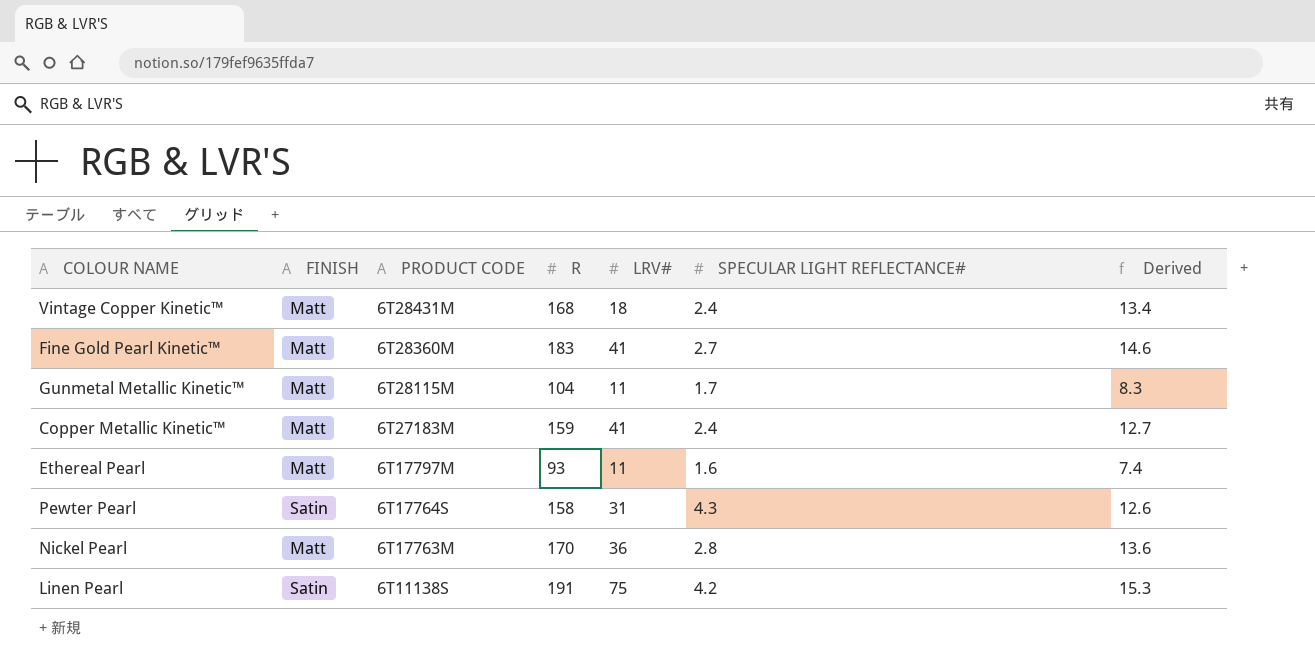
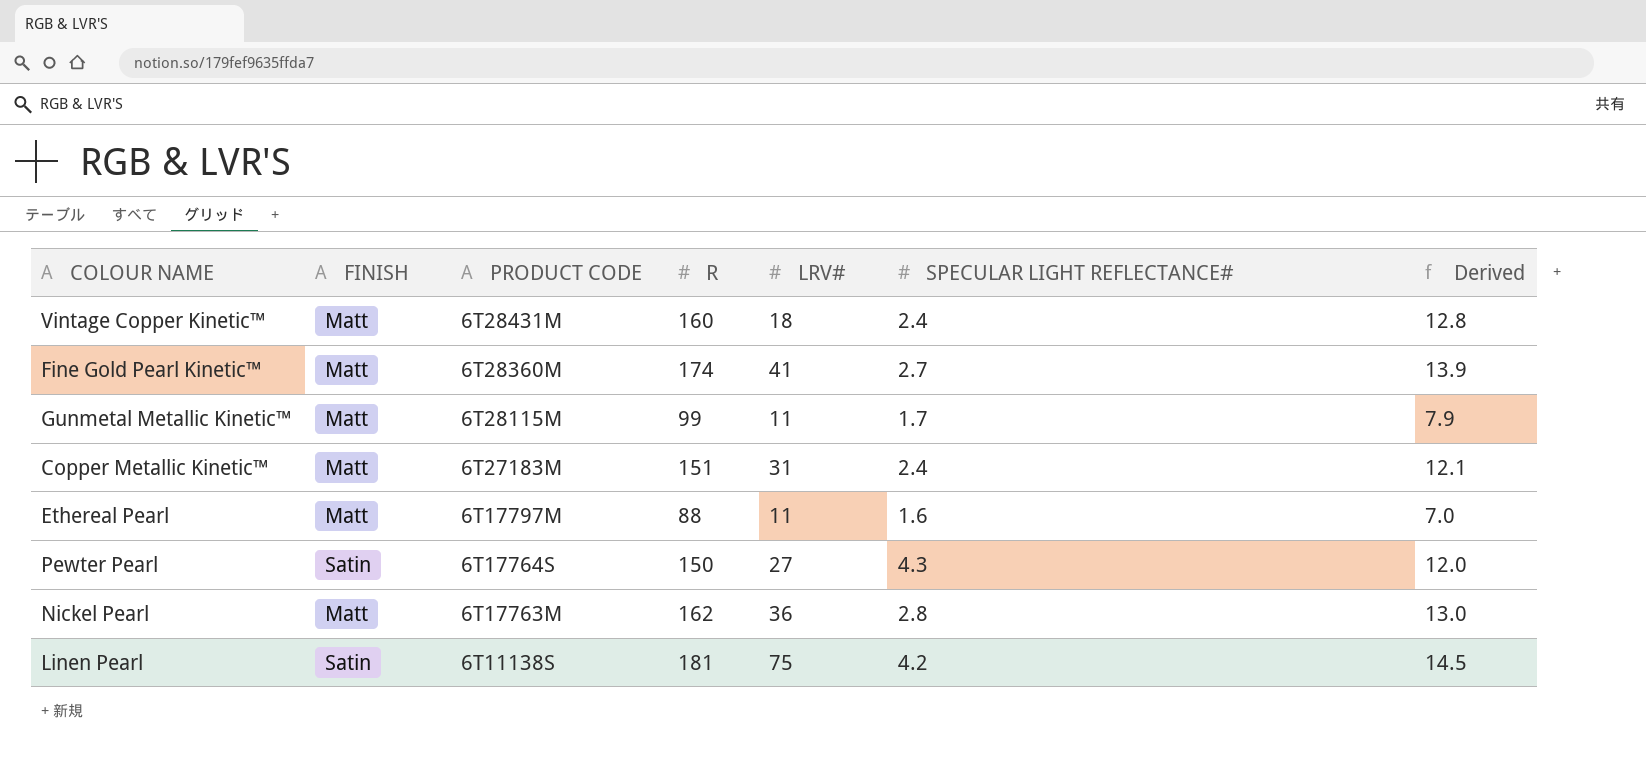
Vintage Copper Kinetic™ | R: 168 -> 160
Vintage Copper Kinetic™ | Derived: 13.4 -> 12.8
Fine Gold Pearl Kinetic™ | R: 183 -> 174
Fine Gold Pearl Kinetic™ | Derived: 14.6 -> 13.9
Gunmetal Metallic Kinetic™ | R: 104 -> 99
Gunmetal Metallic Kinetic™ | Derived: 8.3 -> 7.9
Copper Metallic Kinetic™ | R: 159 -> 151
Copper Metallic Kinetic™ | LRV#: 41 -> 31
Copper Metallic Kinetic™ | Derived: 12.7 -> 12.1
Ethereal Pearl | R: 93 -> 88
Ethereal Pearl | Derived: 7.4 -> 7.0
Pewter Pearl | R: 158 -> 150
Pewter Pearl | LRV#: 31 -> 27
Pewter Pearl | Derived: 12.6 -> 12.0
Nickel Pearl | R: 170 -> 162
Nickel Pearl | Derived: 13.6 -> 13.0
Linen Pearl | R: 191 -> 181
Linen Pearl | Derived: 15.3 -> 14.5

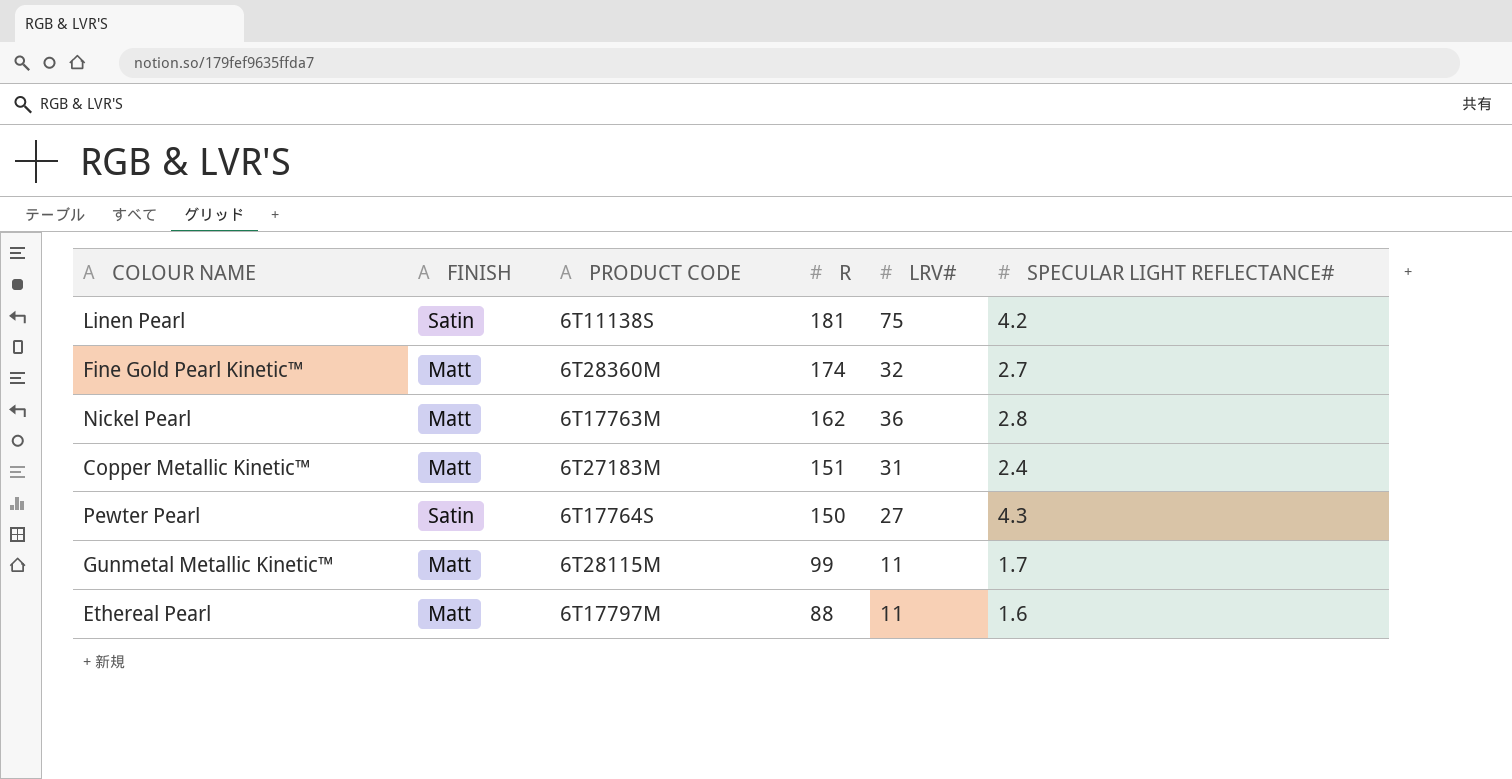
row order: PRODUCT CODE descending -> R descending
column Derived | formula: [R] * 0.08 -> none
row Vintage Copper Kinetic™: Matt | 6T28431M | 160 | 18 | 2.4 | 12.8 -> none
Fine Gold Pearl Kinetic™ | LRV#: 41 -> 32

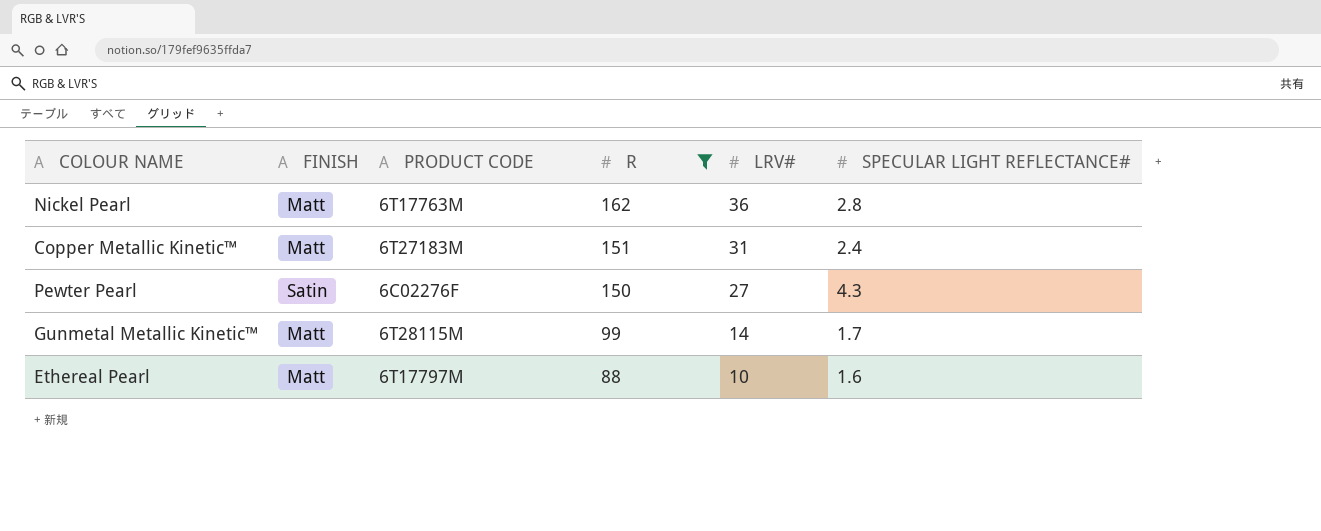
filter: none -> R <= 162
Pewter Pearl | PRODUCT CODE: 6T17764S -> 6C02276F
Gunmetal Metallic Kinetic™ | LRV#: 11 -> 14
Ethereal Pearl | LRV#: 11 -> 10

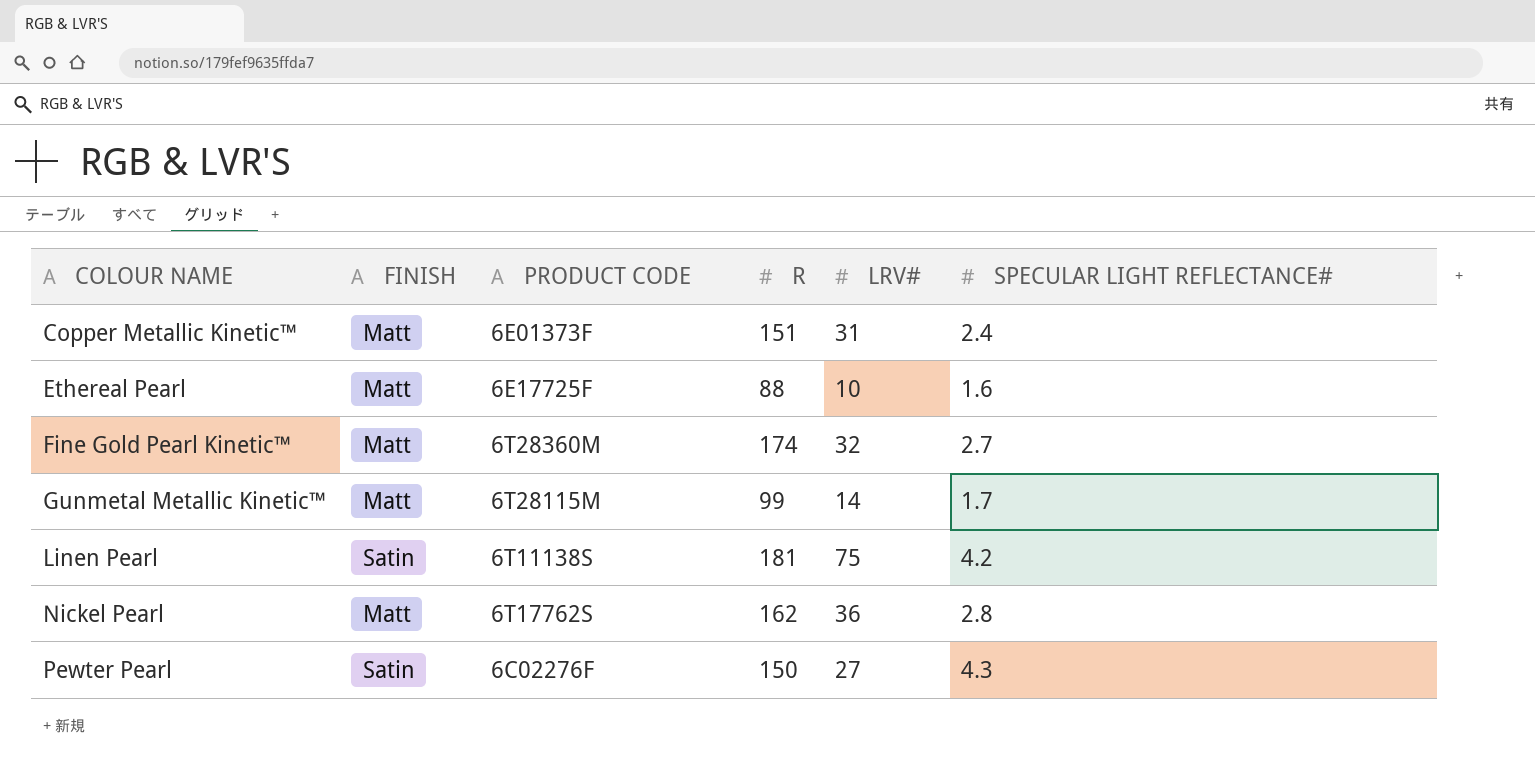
filter: R <= 162 -> none
row order: R descending -> COLOUR NAME ascending
Copper Metallic Kinetic™ | PRODUCT CODE: 6T27183M -> 6E01373F
Ethereal Pearl | PRODUCT CODE: 6T17797M -> 6E17725F
Nickel Pearl | PRODUCT CODE: 6T17763M -> 6T17762S

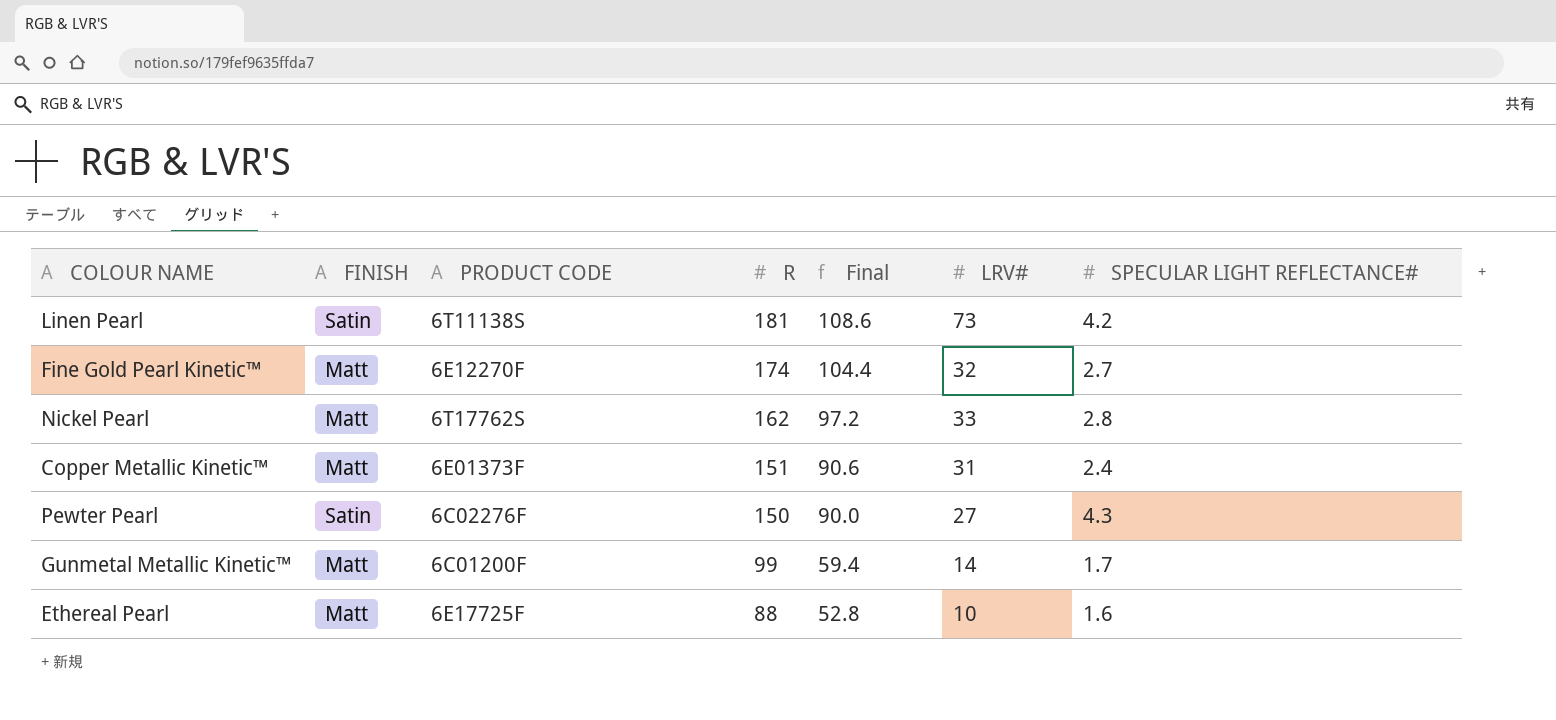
row order: COLOUR NAME ascending -> R descending
column Final | formula: none -> [R] * 0.6
Linen Pearl | LRV#: 75 -> 73
Fine Gold Pearl Kinetic™ | PRODUCT CODE: 6T28360M -> 6E12270F
Nickel Pearl | LRV#: 36 -> 33
Gunmetal Metallic Kinetic™ | PRODUCT CODE: 6T28115M -> 6C01200F

